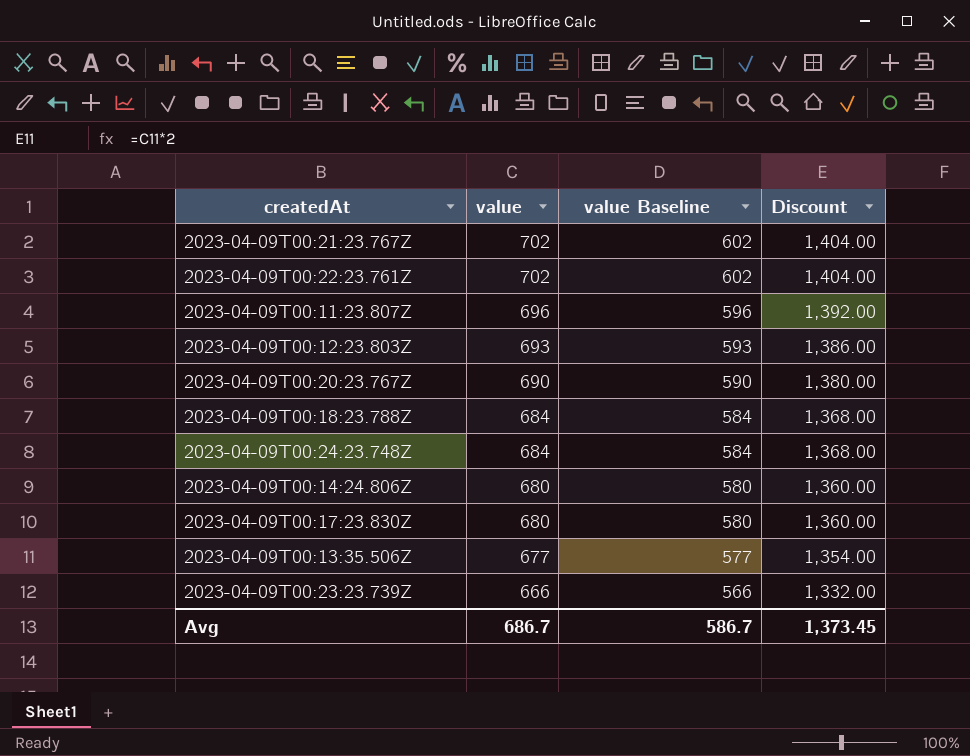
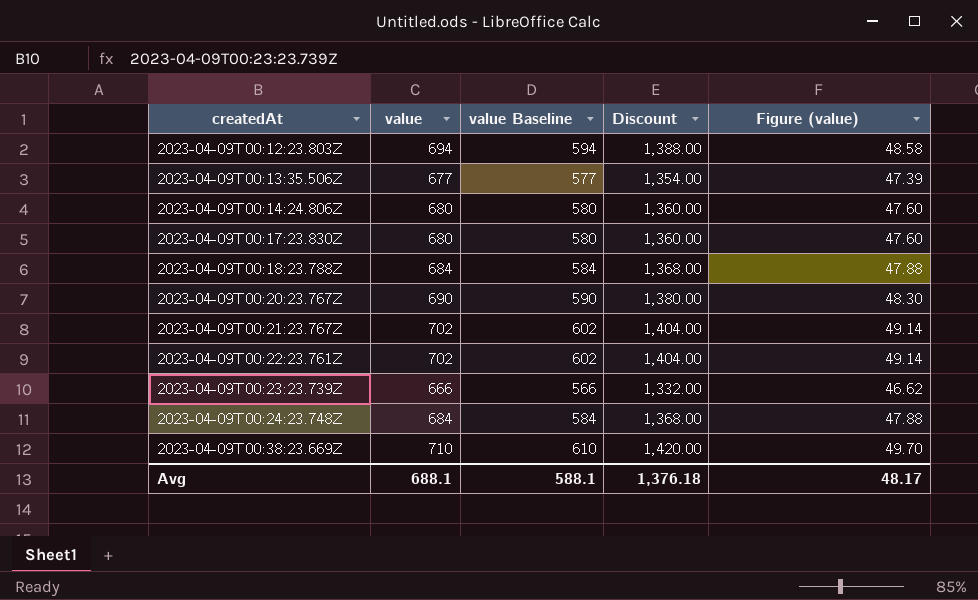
row order: value descending -> createdAt ascending
column Figure (value) | formula: none -> [value] * 0.07
row 2023-04-09T00:11:23.807Z: 696 | 596 | 1,392.00 -> none
2023-04-09T00:12:23.803Z | value: 693 -> 694
2023-04-09T00:12:23.803Z | value Baseline: 593 -> 594
2023-04-09T00:12:23.803Z | Discount: 1,386.00 -> 1,388.00
row 2023-04-09T00:38:23.669Z: none -> 710 | 610 | 1,420.00 | 49.70
Avg | value: 686.7 -> 688.1
Avg | value Baseline: 586.7 -> 588.1
Avg | Discount: 1,373.45 -> 1,376.18

